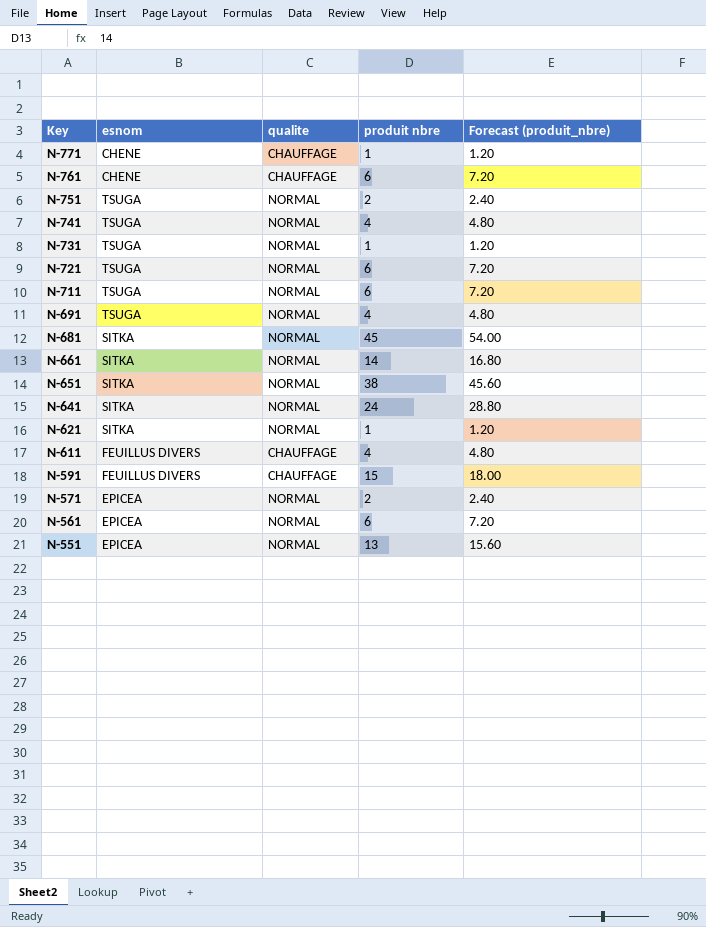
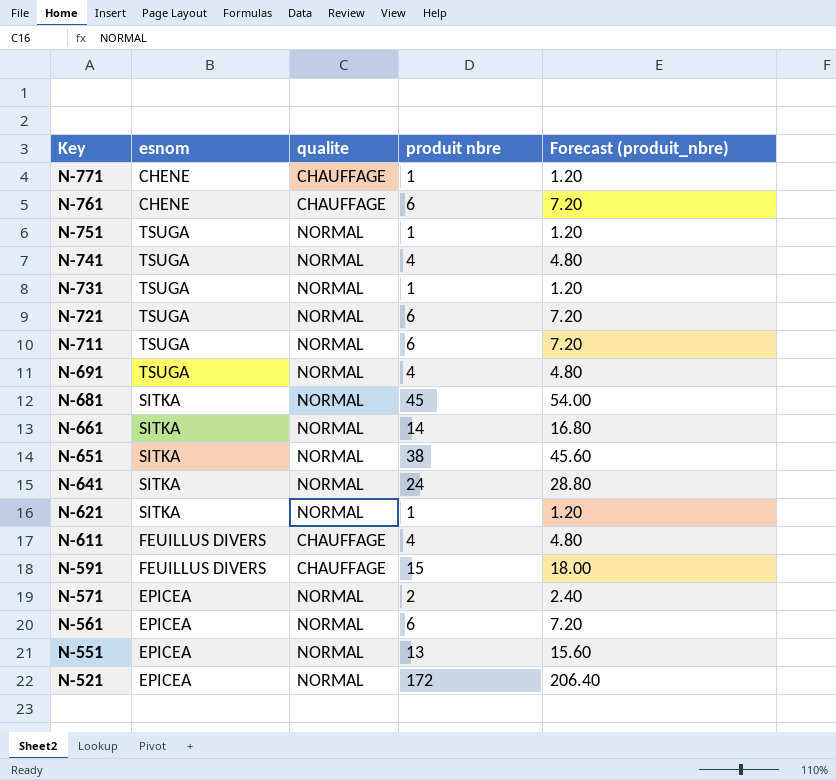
N-751 | produit nbre: 2 -> 1
N-751 | Forecast (produit_nbre): 2.40 -> 1.20
row N-521: none -> EPICEA | NORMAL | 172 | 206.40

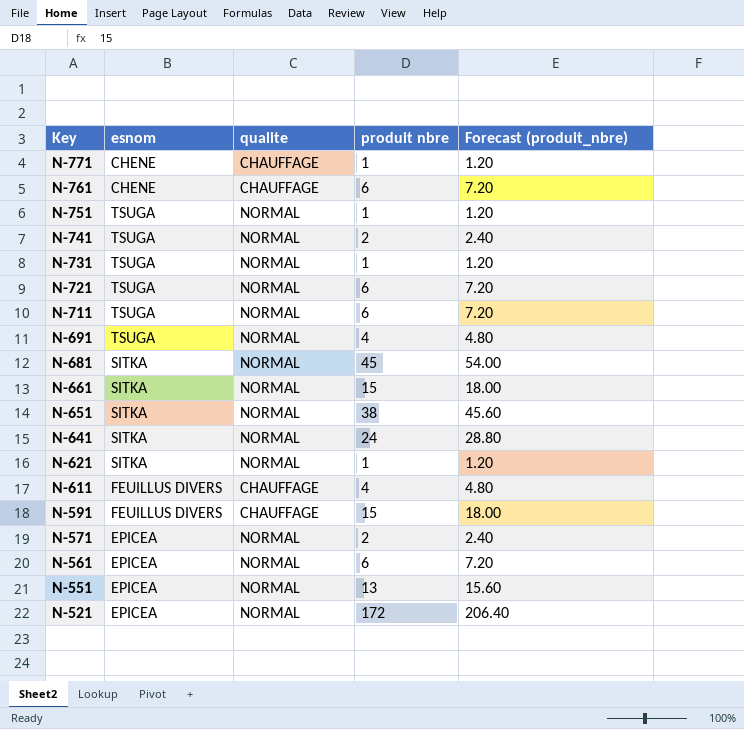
N-741 | produit nbre: 4 -> 2
N-741 | Forecast (produit_nbre): 4.80 -> 2.40
N-661 | produit nbre: 14 -> 15
N-661 | Forecast (produit_nbre): 16.80 -> 18.00

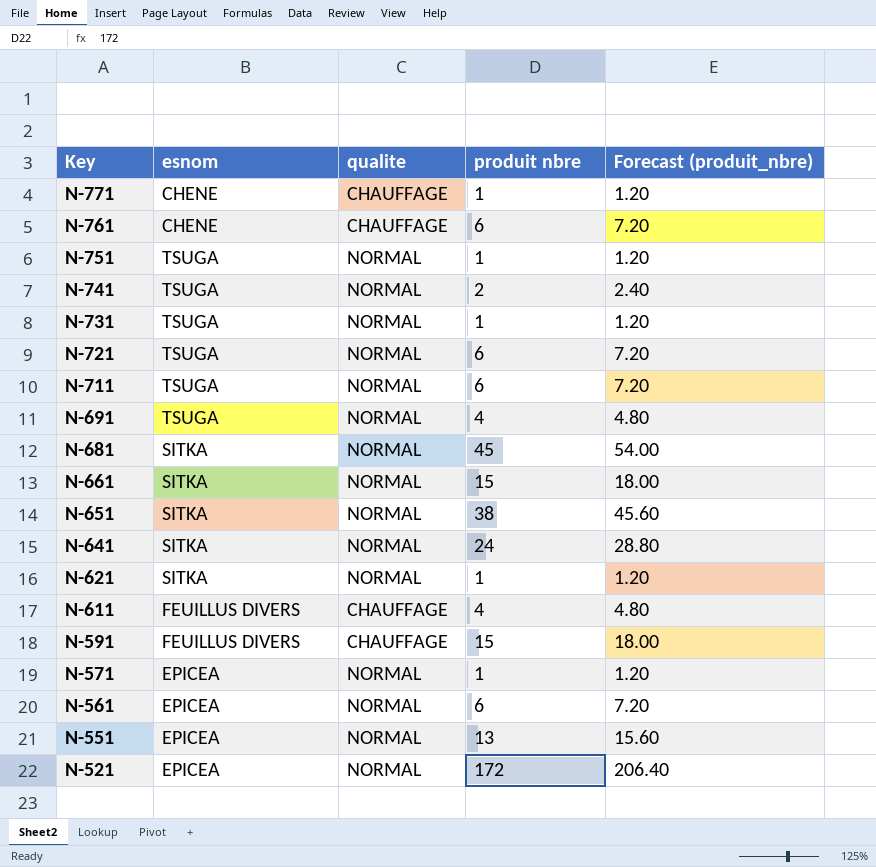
N-571 | produit nbre: 2 -> 1
N-571 | Forecast (produit_nbre): 2.40 -> 1.20

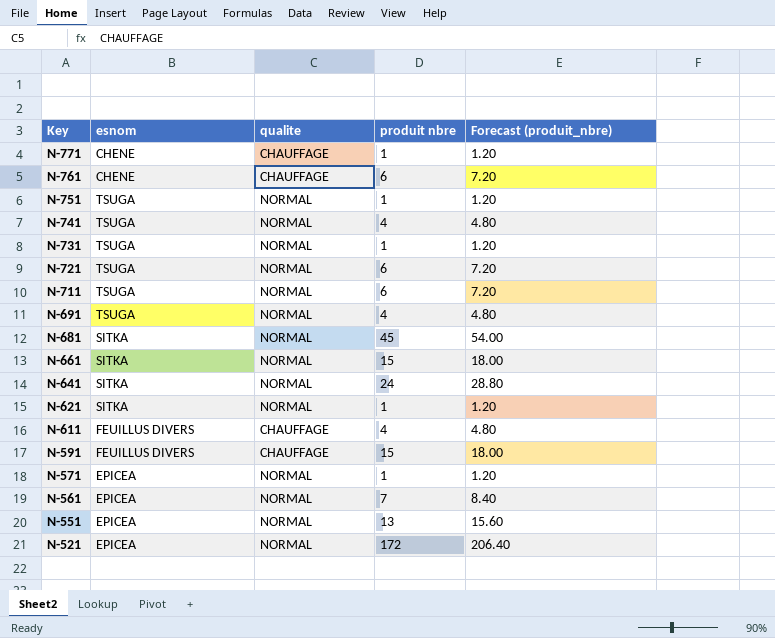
row N-651: SITKA | NORMAL | 38 | 45.60 -> none
N-741 | produit nbre: 2 -> 4
N-741 | Forecast (produit_nbre): 2.40 -> 4.80
N-561 | produit nbre: 6 -> 7
N-561 | Forecast (produit_nbre): 7.20 -> 8.40

